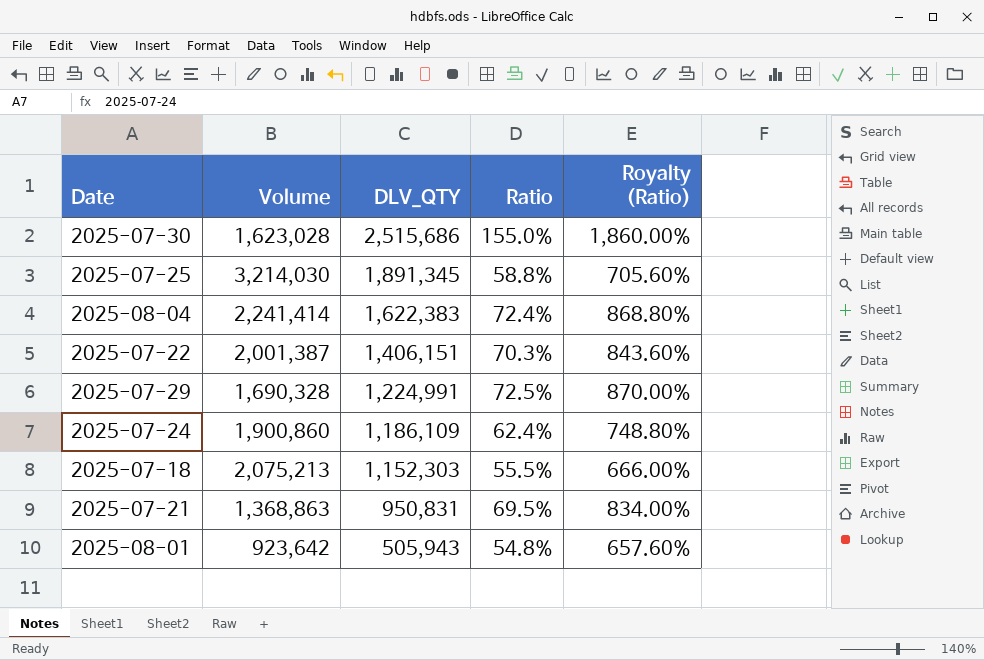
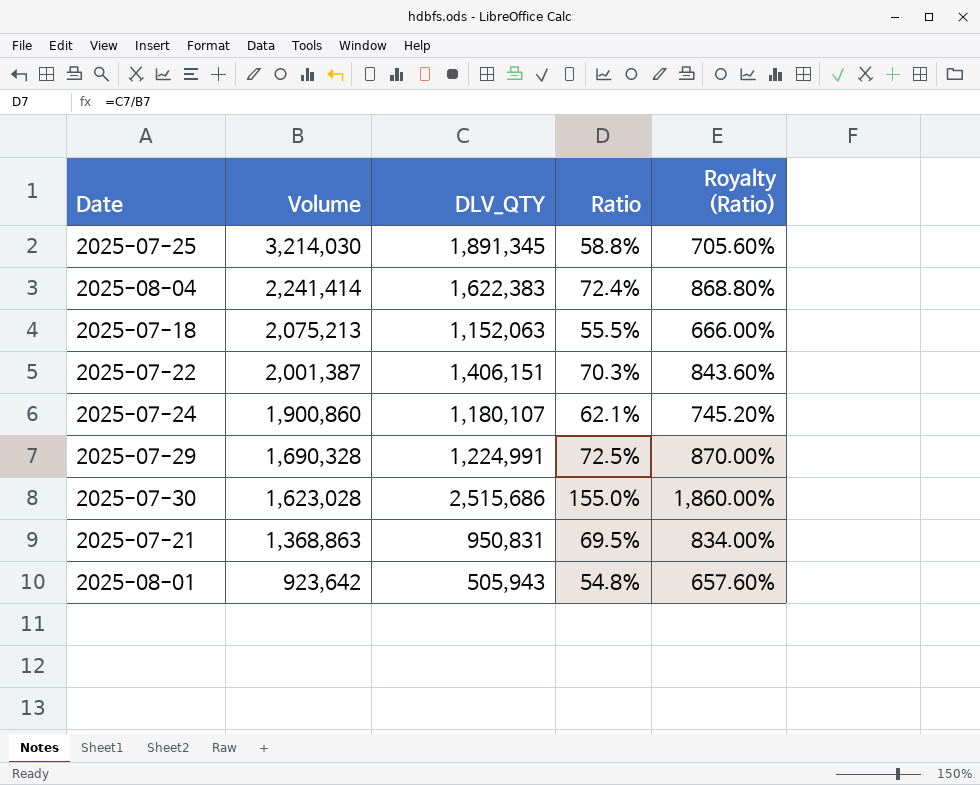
row order: DLV_QTY descending -> Volume descending
2025-07-18 | DLV_QTY: 1,152,303 -> 1,152,063
2025-07-24 | DLV_QTY: 1,186,109 -> 1,180,107
2025-07-24 | Ratio: 62.4% -> 62.1%
2025-07-24 | Royalty (Ratio): 748.80% -> 745.20%

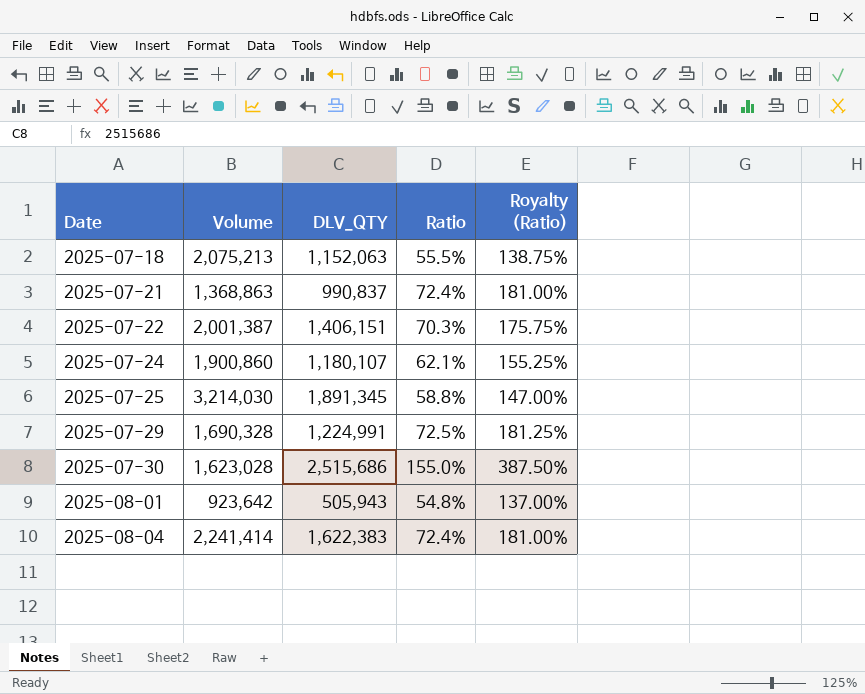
row order: Volume descending -> Date ascending
column Royalty (Ratio) | formula: [Ratio] * 12 -> [Ratio] * 2.5
2025-07-21 | DLV_QTY: 950,831 -> 990,837
2025-07-21 | Ratio: 69.5% -> 72.4%

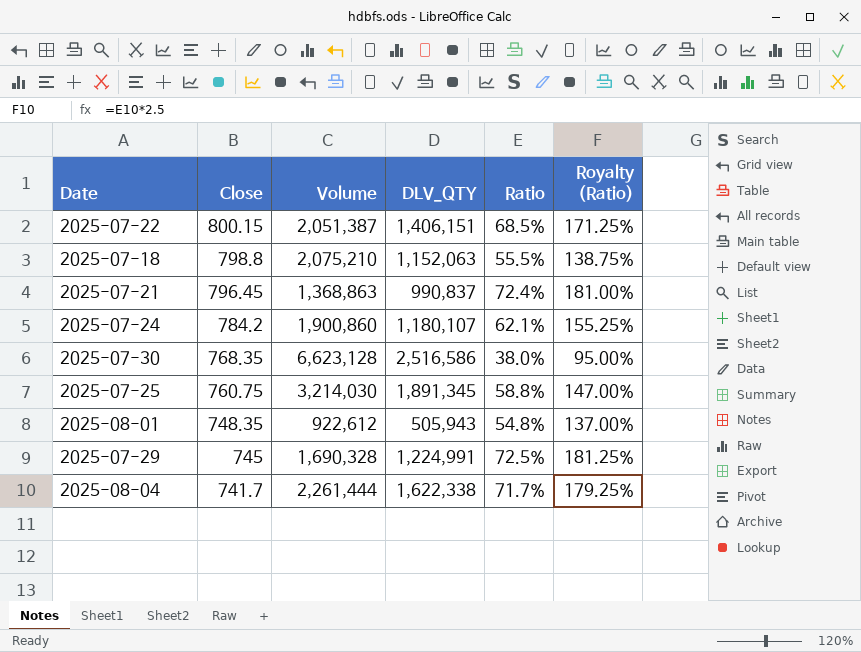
row order: Date ascending -> Close descending
column Close | position: none -> 2
2025-07-22 | Volume: 2,001,387 -> 2,051,387
2025-07-22 | Ratio: 70.3% -> 68.5%
2025-07-22 | Royalty (Ratio): 175.75% -> 171.25%
2025-07-18 | Volume: 2,075,213 -> 2,075,210
2025-07-30 | Volume: 1,623,028 -> 6,623,128
2025-07-30 | DLV_QTY: 2,515,686 -> 2,516,586
2025-07-30 | Ratio: 155.0% -> 38.0%
2025-07-30 | Royalty (Ratio): 387.50% -> 95.00%
2025-08-01 | Volume: 923,642 -> 922,612
2025-08-04 | Volume: 2,241,414 -> 2,261,444
2025-08-04 | DLV_QTY: 1,622,383 -> 1,622,338
2025-08-04 | Ratio: 72.4% -> 71.7%
2025-08-04 | Royalty (Ratio): 181.00% -> 179.25%

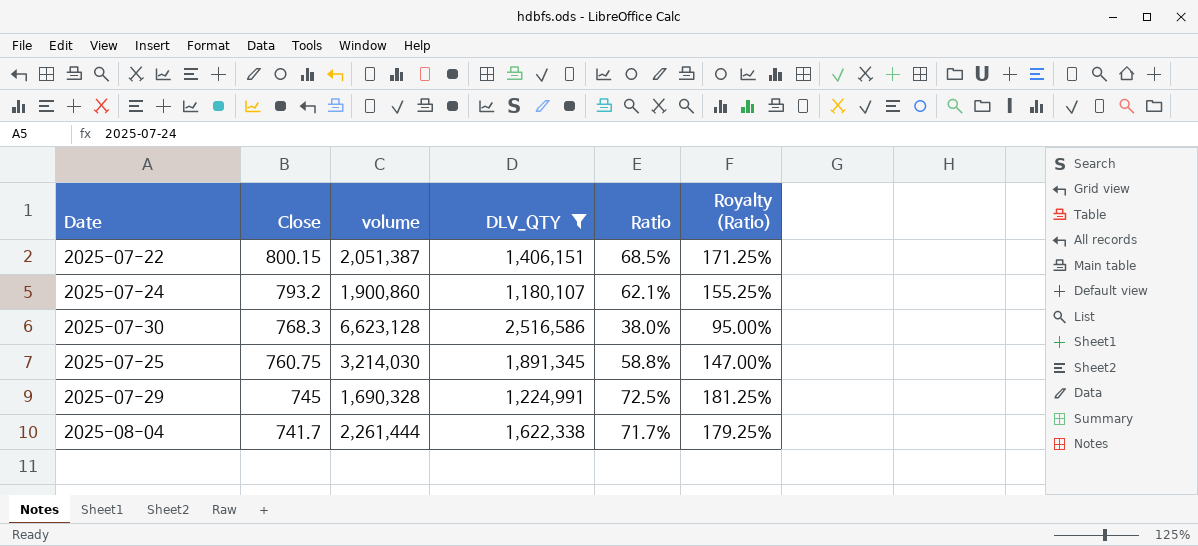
filter: none -> DLV_QTY >= 1,180,107
column name: Volume -> volume
2025-07-24 | Close: 784.2 -> 793.2
2025-07-30 | Close: 768.35 -> 768.3

